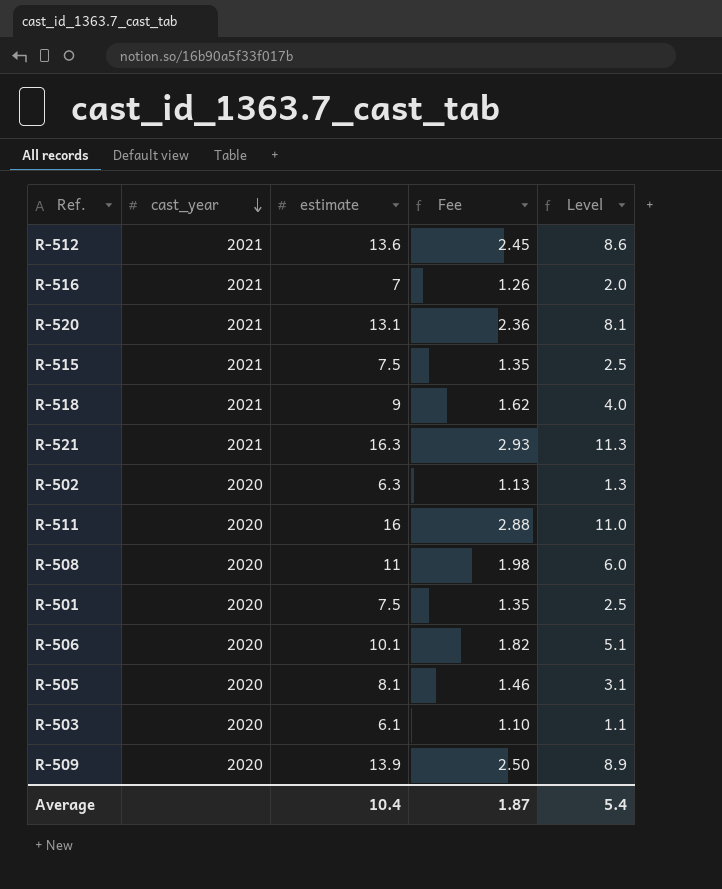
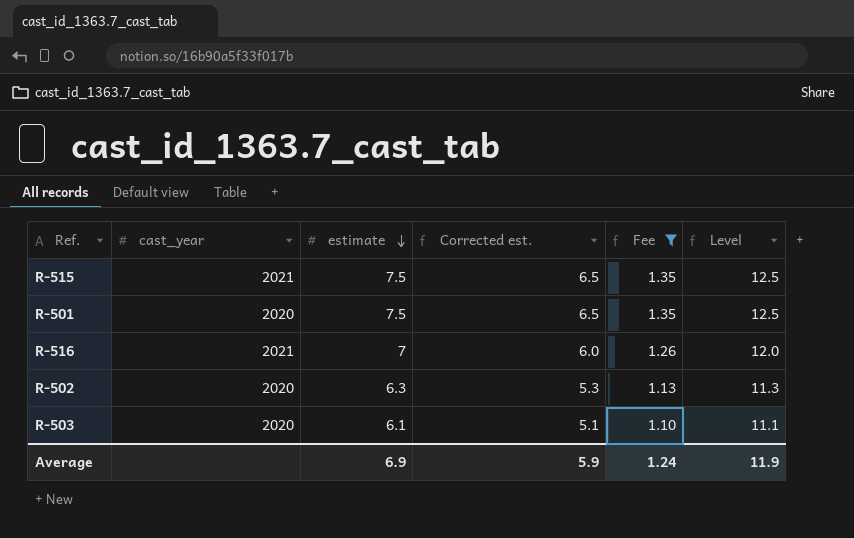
filter: none -> Fee <= 1.35
row order: cast_year descending -> estimate descending
column Corrected est. | formula: none -> [estimate] - 1
column Level | formula: [estimate] - 5 -> [estimate] + 5
Average | estimate: 10.4 -> 6.9
Average | Fee: 1.87 -> 1.24
Average | Level: 5.4 -> 11.9

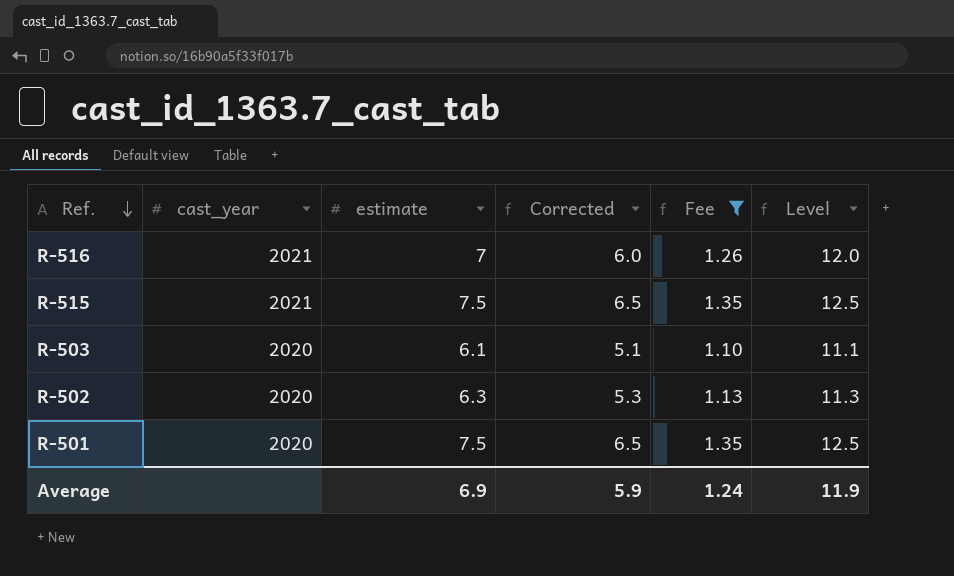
row order: estimate descending -> Ref. descending
column name: Corrected est. -> Corrected

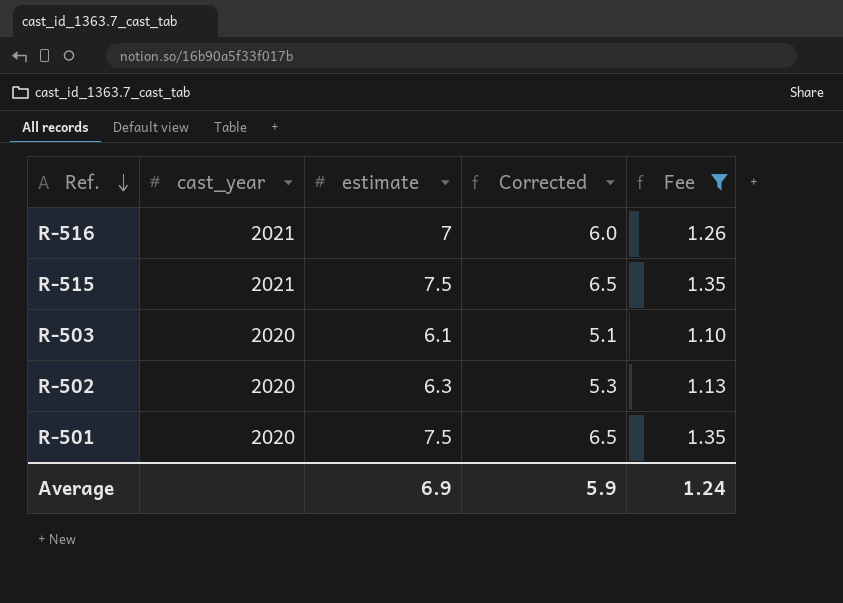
column Level | formula: [estimate] + 5 -> none

